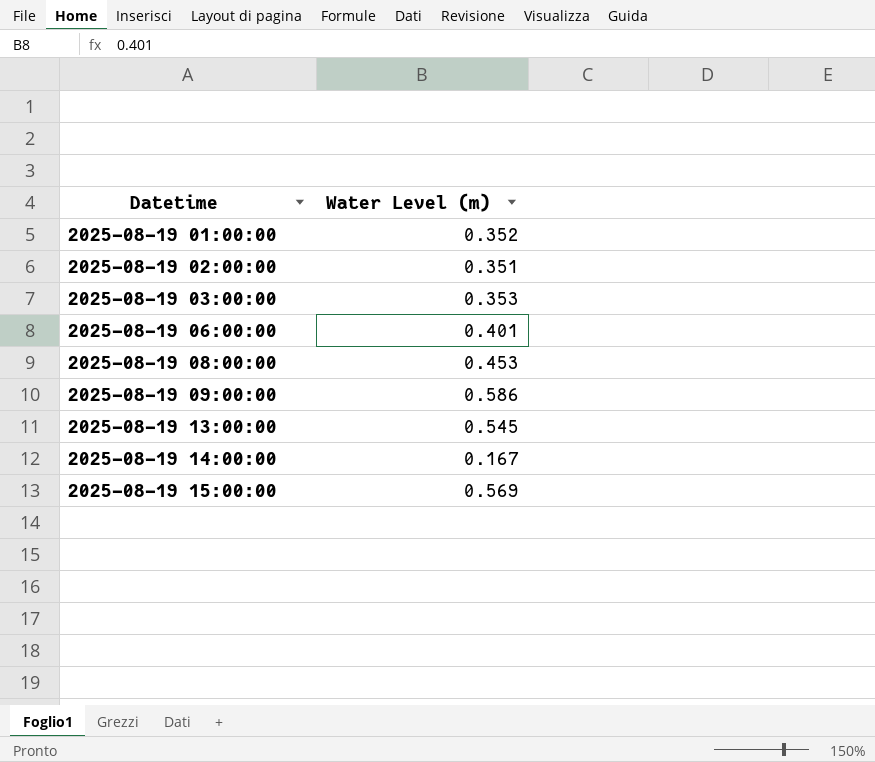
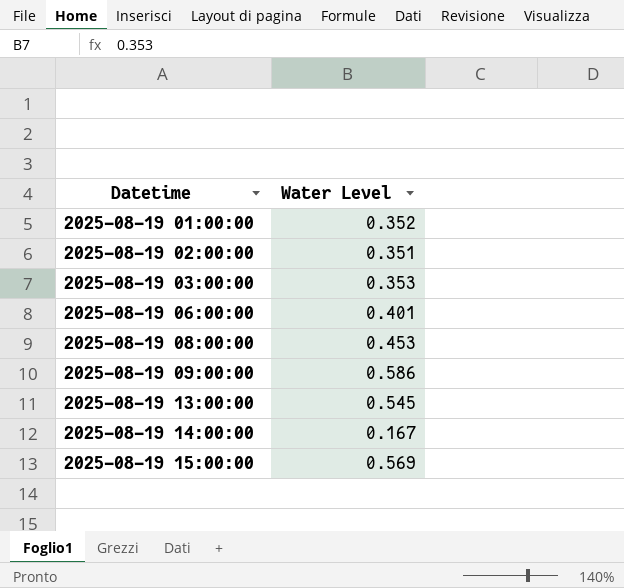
column name: Water Level (m) -> Water Level

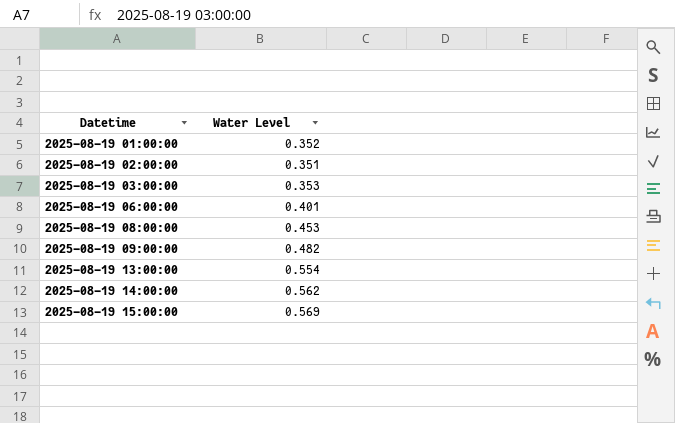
2025-08-19 09:00:00 | Water Level: 0.586 -> 0.482
2025-08-19 13:00:00 | Water Level: 0.545 -> 0.554
2025-08-19 14:00:00 | Water Level: 0.167 -> 0.562

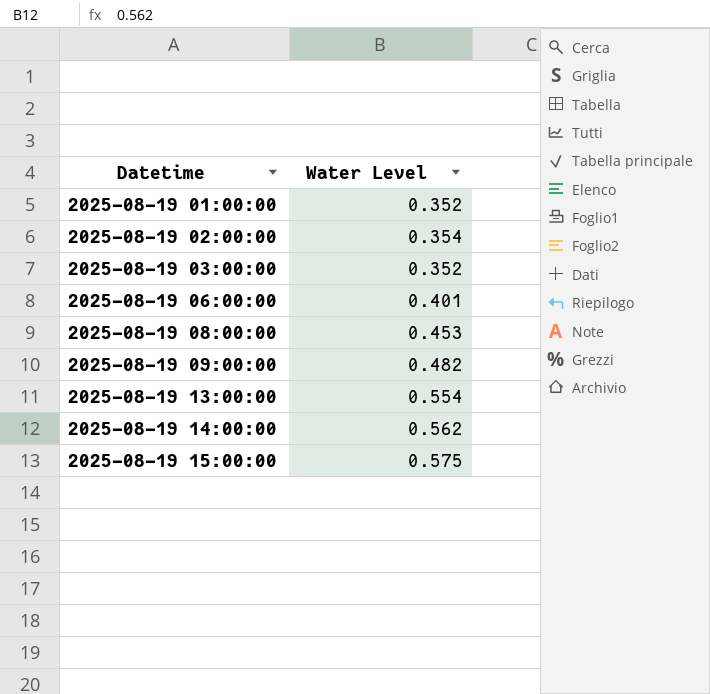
2025-08-19 02:00:00 | Water Level: 0.351 -> 0.354
2025-08-19 03:00:00 | Water Level: 0.353 -> 0.352
2025-08-19 15:00:00 | Water Level: 0.569 -> 0.575

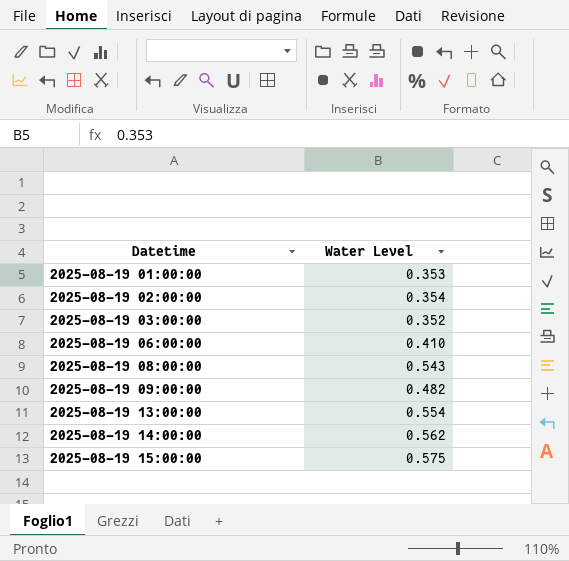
2025-08-19 01:00:00 | Water Level: 0.352 -> 0.353
2025-08-19 06:00:00 | Water Level: 0.401 -> 0.410
2025-08-19 08:00:00 | Water Level: 0.453 -> 0.543

